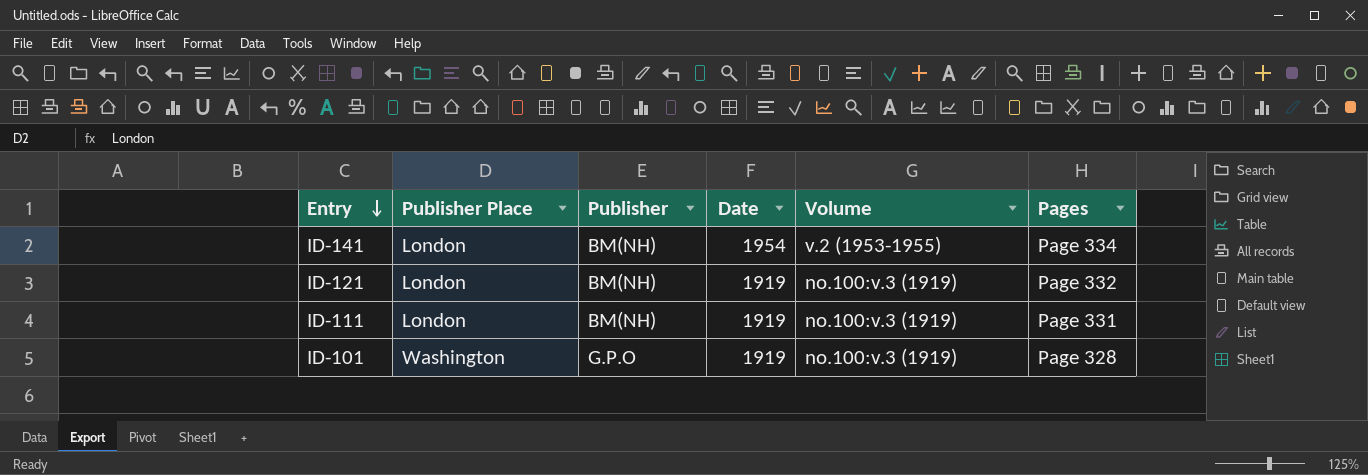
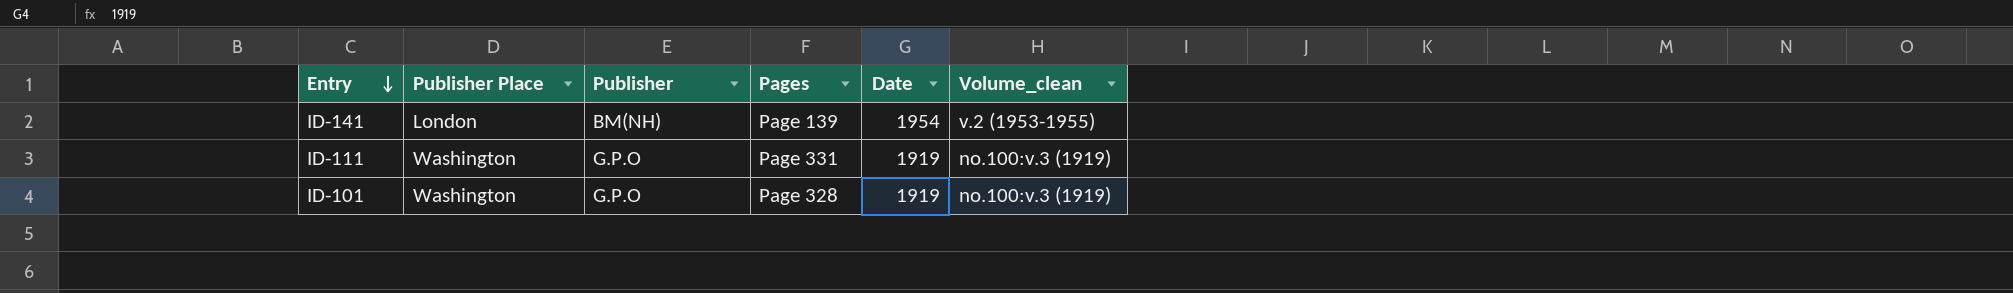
column Pages | position: 6 -> 4
column name: Volume -> Volume_clean
row ID-121: London | BM(NH) | 1919 | no.100:v.3 (1919) | Page 332 -> none
ID-141 | Pages: Page 334 -> Page 139
ID-111 | Publisher Place: London -> Washington
ID-111 | Publisher: BM(NH) -> G.P.O

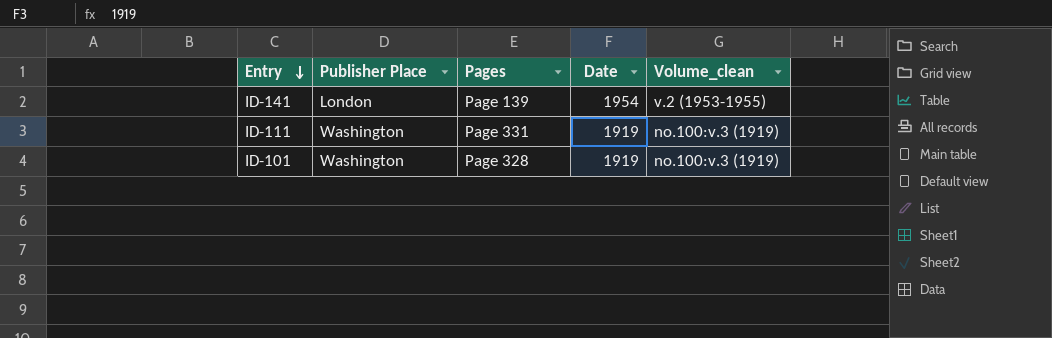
column Publisher | position: 3 -> none

